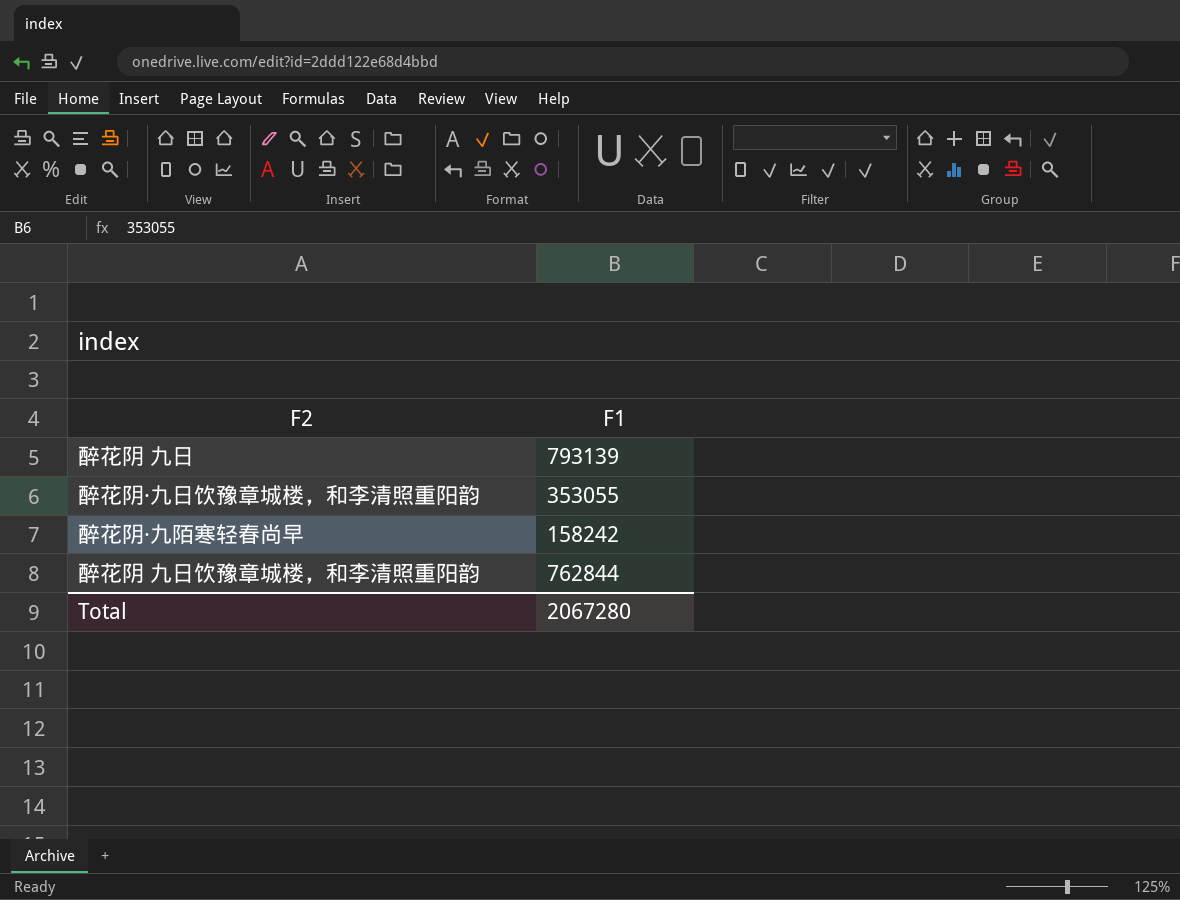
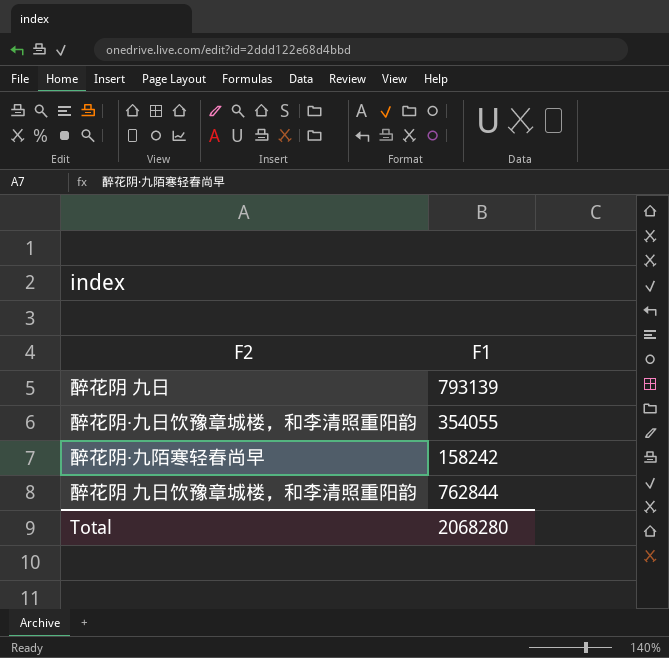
醉花阴·九日饮豫章城楼，和李清照重阳韵 | F1: 353055 -> 354055
Total | F1: 2067280 -> 2068280

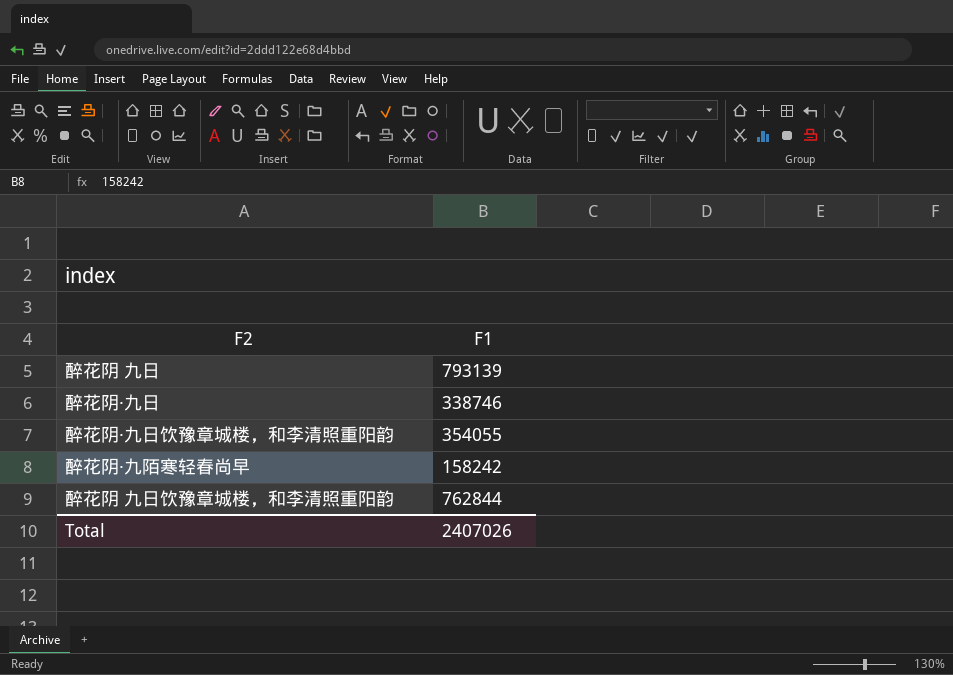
row 醉花阴·九日: none -> 338746
Total | F1: 2068280 -> 2407026

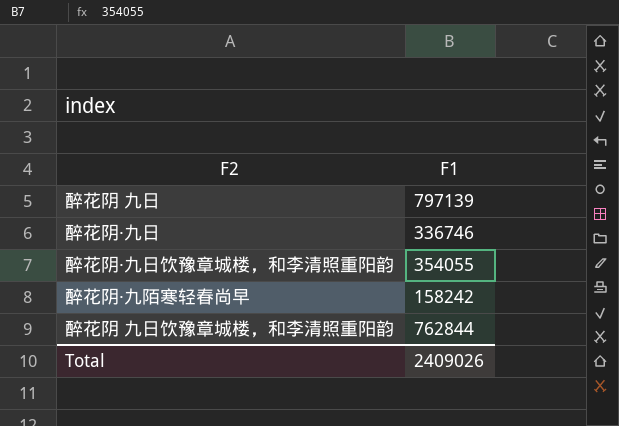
醉花阴 九日 | F1: 793139 -> 797139
醉花阴·九日 | F1: 338746 -> 336746
Total | F1: 2407026 -> 2409026

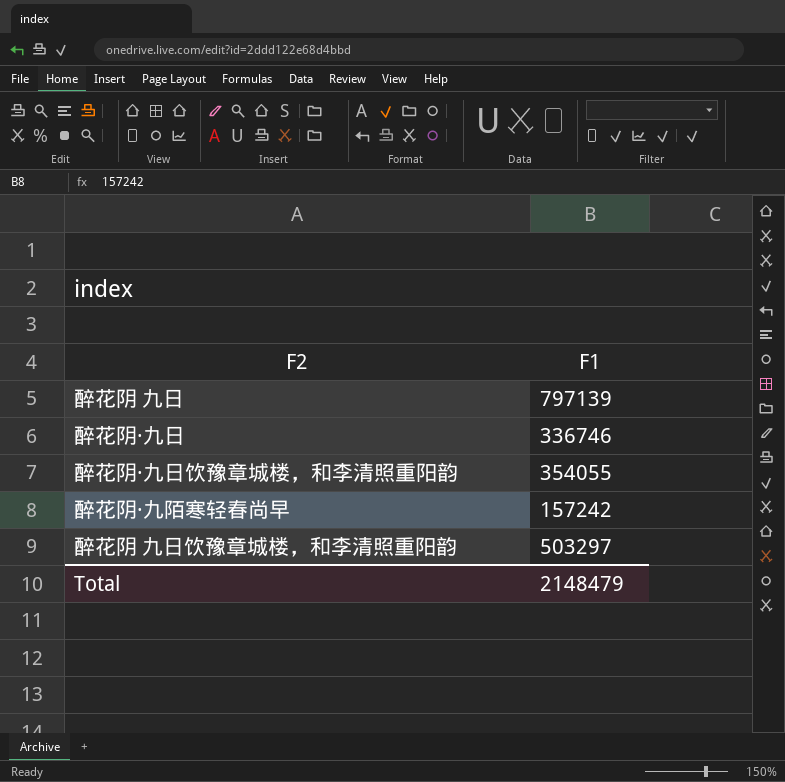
醉花阴·九陌寒轻春尚早 | F1: 158242 -> 157242
醉花阴 九日饮豫章城楼，和李清照重阳韵 | F1: 762844 -> 503297
Total | F1: 2409026 -> 2148479

